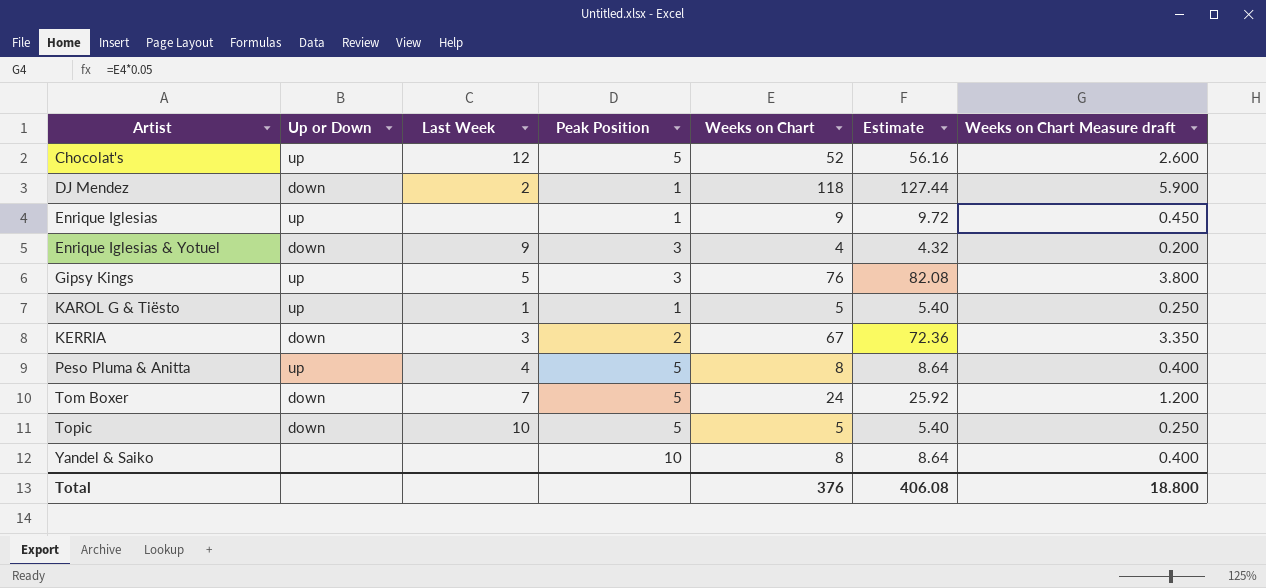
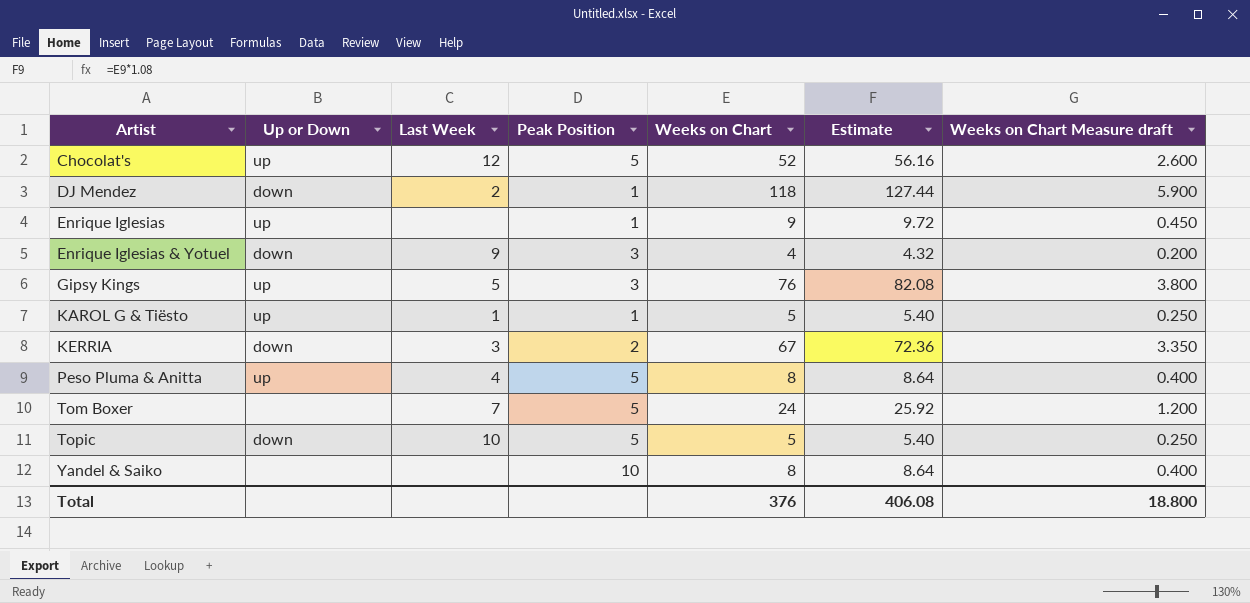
Tom Boxer | Up or Down: down -> none

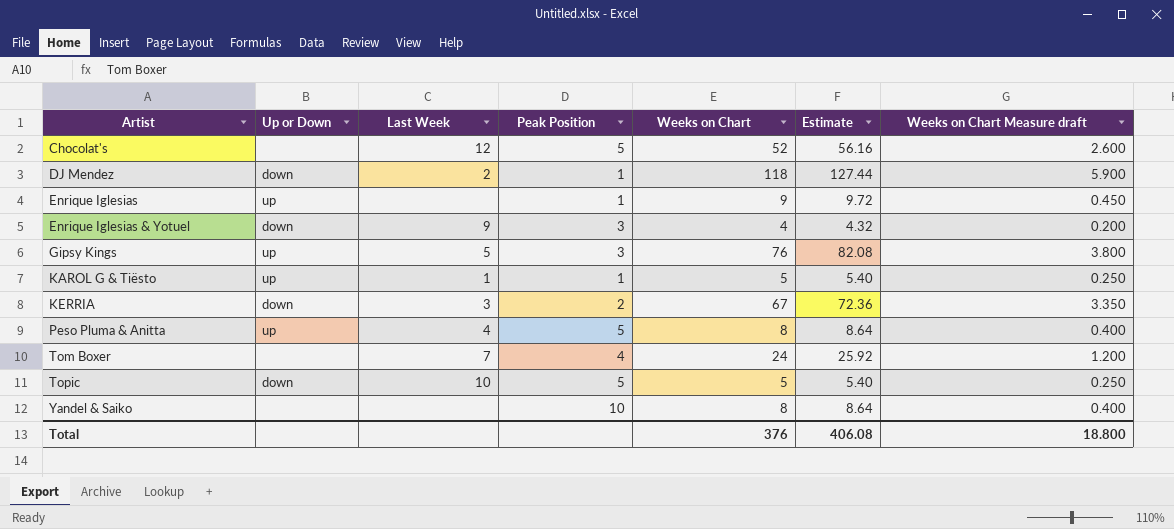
Chocolat's | Up or Down: up -> none
Tom Boxer | Peak Position: 5 -> 4

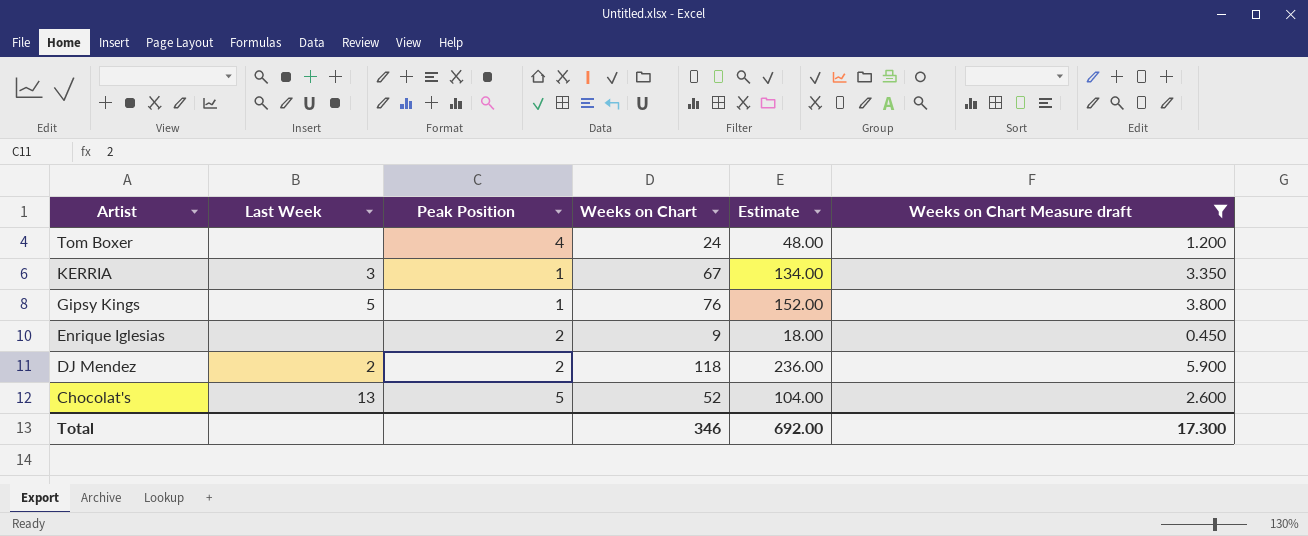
filter: none -> Weeks on Chart Measure draft >= 0.450
row order: Artist ascending -> Artist descending
column Up or Down | position: 2 -> none
column Estimate | formula: [Weeks on Chart] * 1.08 -> [Weeks on Chart] * 2
Tom Boxer | Last Week: 7 -> none
KERRIA | Peak Position: 2 -> 1
Gipsy Kings | Peak Position: 3 -> 1
Enrique Iglesias | Peak Position: 1 -> 2
DJ Mendez | Peak Position: 1 -> 2
Chocolat's | Last Week: 12 -> 13
Total | Weeks on Chart: 376 -> 346
Total | Estimate: 406.08 -> 692.00
Total | Weeks on Chart Measure draft: 18.800 -> 17.300

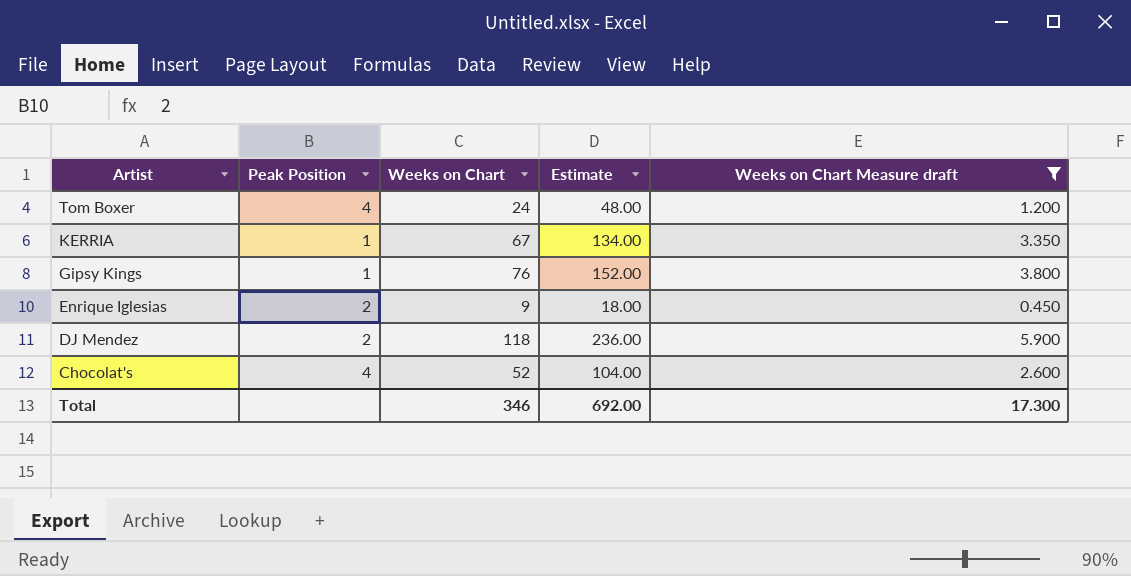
column Last Week | position: 2 -> none
Chocolat's | Peak Position: 5 -> 4

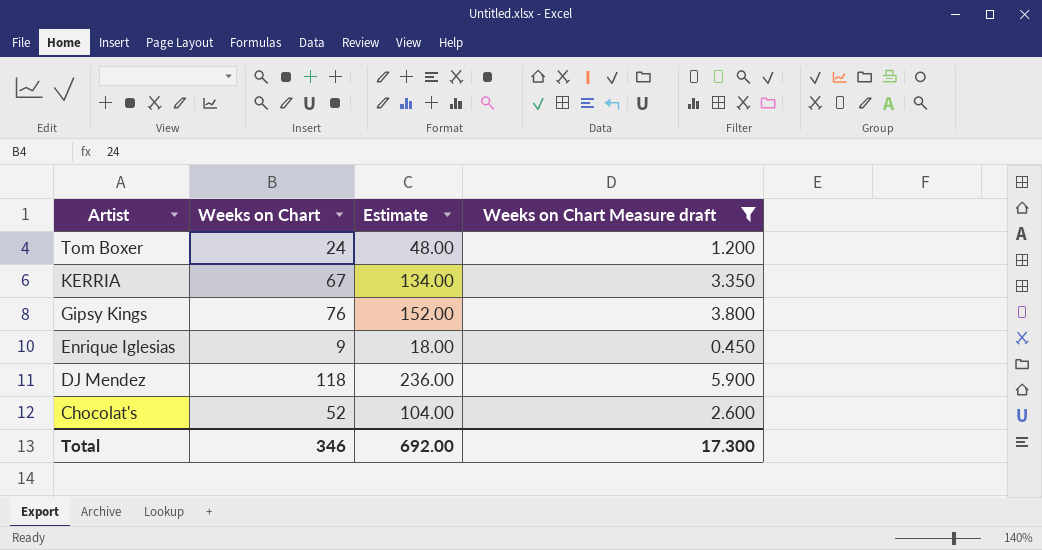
column Peak Position | position: 2 -> none

